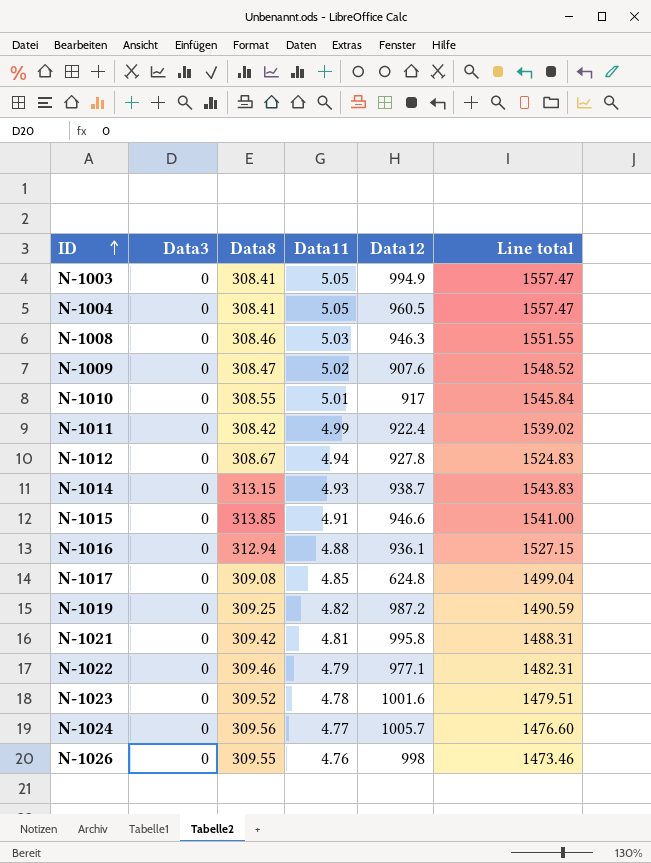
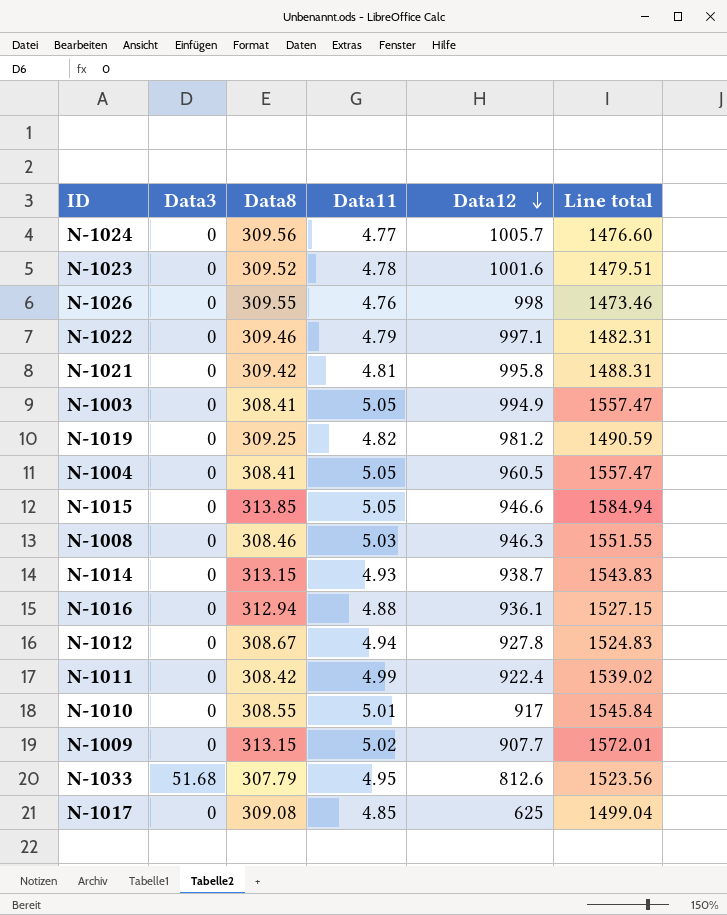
row order: ID ascending -> Data12 descending
N-1022 | Data12: 977.1 -> 997.1
N-1019 | Data12: 987.2 -> 981.2
N-1015 | Data11: 4.91 -> 5.05
N-1015 | Line total: 1541.00 -> 1584.94
N-1009 | Data8: 308.47 -> 313.15
N-1009 | Data12: 907.6 -> 907.7
N-1009 | Line total: 1548.52 -> 1572.01
row N-1033: none -> 51.68 | 307.79 | 4.95 | 812.6 | 1523.56
N-1017 | Data12: 624.8 -> 625

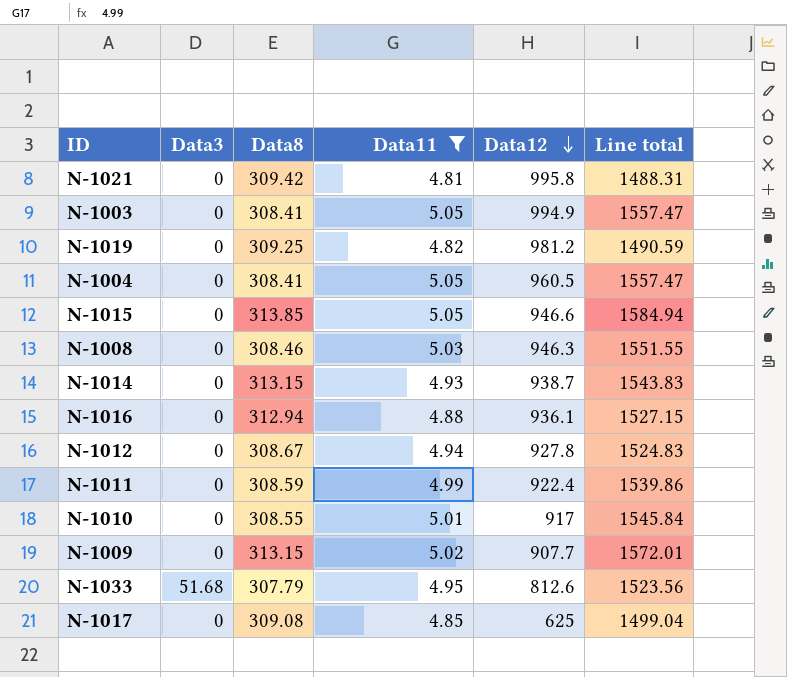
filter: none -> Data11 >= 4.81
N-1011 | Data8: 308.42 -> 308.59
N-1011 | Line total: 1539.02 -> 1539.86

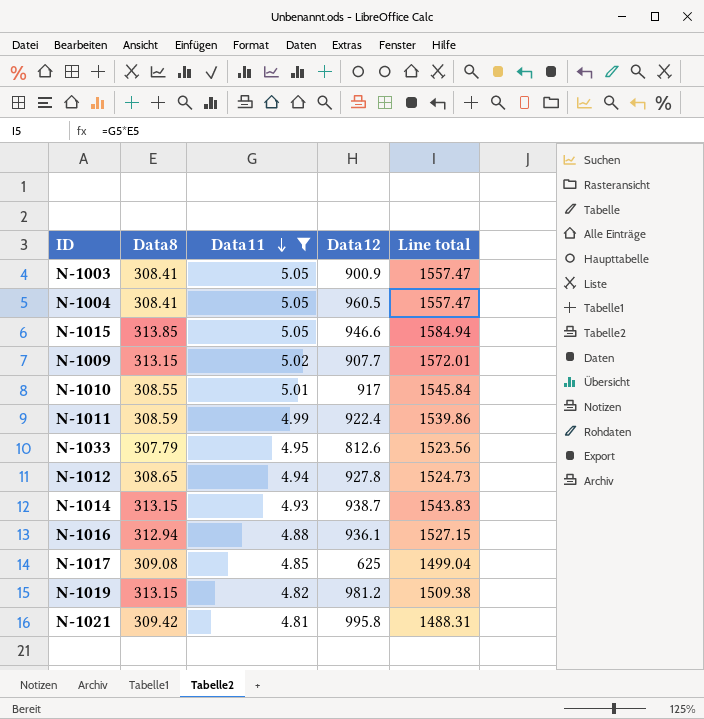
row order: Data12 descending -> Data11 descending
column Data3 | position: 2 -> none
row N-1008: 0 | 308.46 | 5.03 | 946.3 | 1551.55 -> none
N-1003 | Data12: 994.9 -> 900.9
N-1012 | Data8: 308.67 -> 308.65
N-1012 | Line total: 1524.83 -> 1524.73
N-1019 | Data8: 309.25 -> 313.15
N-1019 | Line total: 1490.59 -> 1509.38

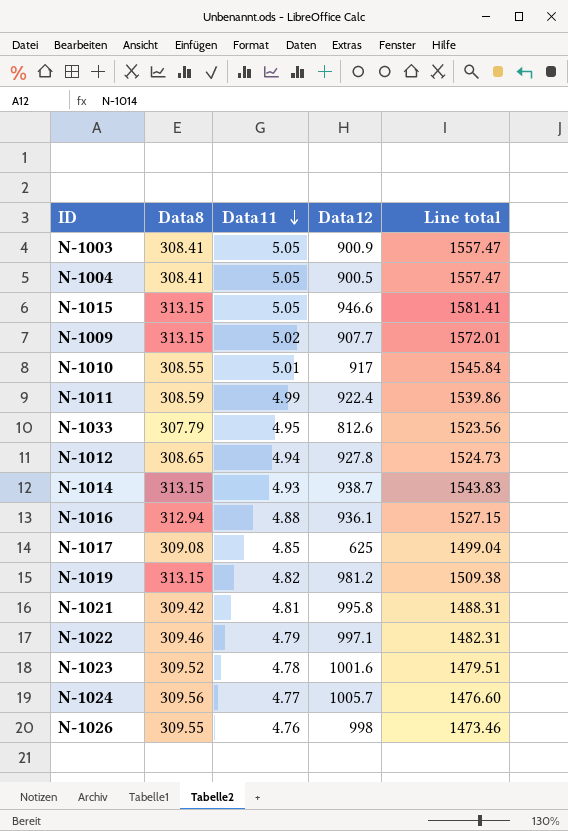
filter: Data11 >= 4.81 -> none
N-1004 | Data12: 960.5 -> 900.5
N-1015 | Data8: 313.85 -> 313.15
N-1015 | Line total: 1584.94 -> 1581.41

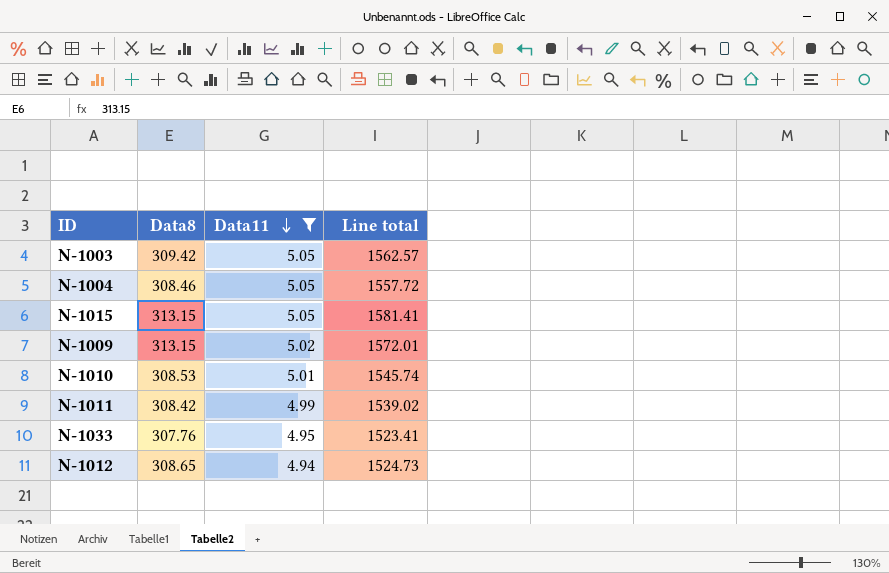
filter: none -> Data11 >= 4.94
column Data12 | position: 4 -> none
N-1003 | Data8: 308.41 -> 309.42
N-1003 | Line total: 1557.47 -> 1562.57
N-1004 | Data8: 308.41 -> 308.46
N-1004 | Line total: 1557.47 -> 1557.72
N-1010 | Data8: 308.55 -> 308.53
N-1010 | Line total: 1545.84 -> 1545.74
N-1011 | Data8: 308.59 -> 308.42
N-1011 | Line total: 1539.86 -> 1539.02
N-1033 | Data8: 307.79 -> 307.76
N-1033 | Line total: 1523.56 -> 1523.41

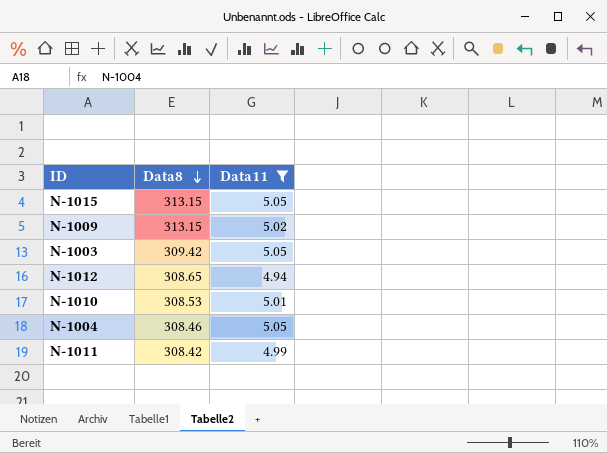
row order: Data11 descending -> Data8 descending
column Line total | formula: [Data8] * [Data11] -> none
row N-1033: 307.76 | 4.95 | 1523.41 -> none

